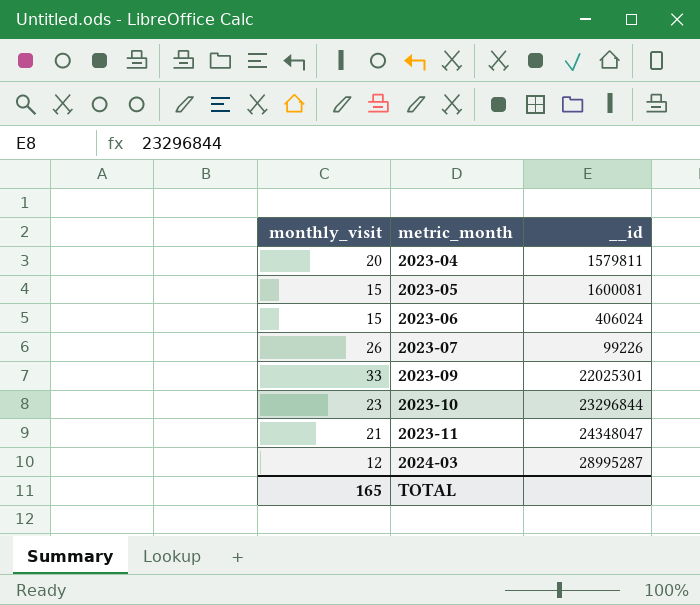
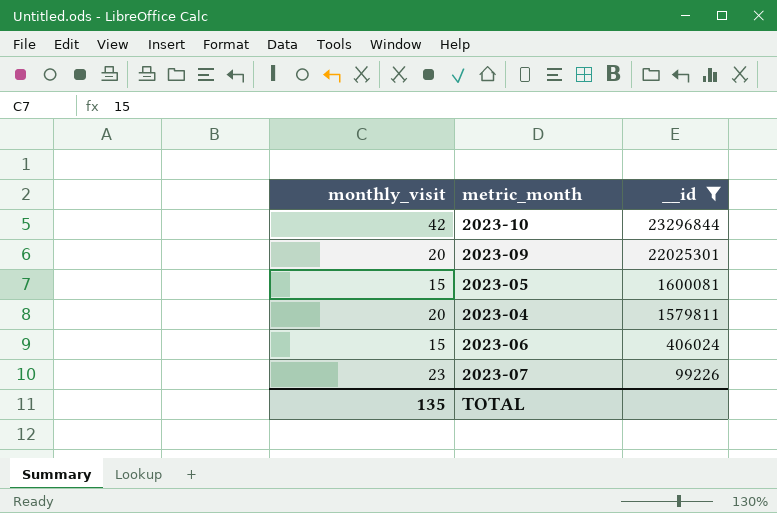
filter: none -> __id <= 23296844
row order: metric_month ascending -> __id descending
2023-10 | monthly_visit: 23 -> 42
2023-09 | monthly_visit: 33 -> 20
2023-07 | monthly_visit: 26 -> 23
TOTAL | monthly_visit: 165 -> 135

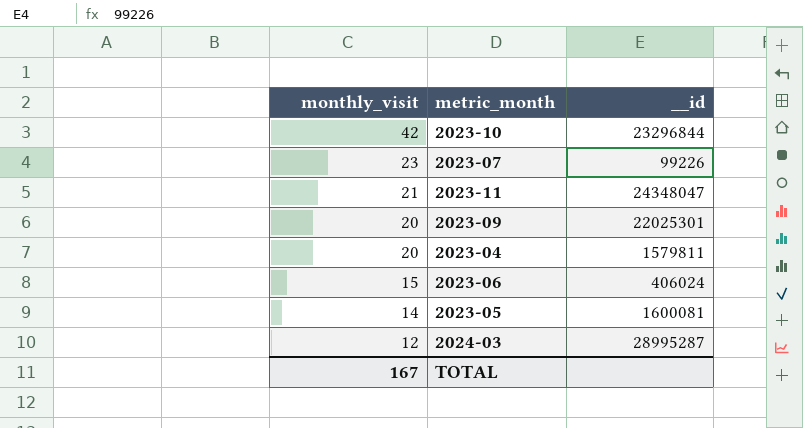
filter: __id <= 23296844 -> none
row order: __id descending -> monthly_visit descending
2023-05 | monthly_visit: 15 -> 14
TOTAL | monthly_visit: 135 -> 167

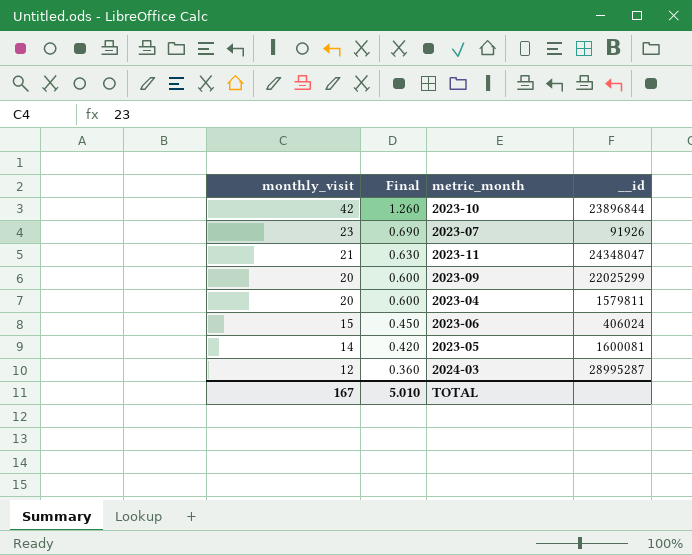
column Final | formula: none -> [monthly_visit] * 0.03
2023-10 | __id: 23296844 -> 23896844
2023-07 | __id: 99226 -> 91926
2023-09 | __id: 22025301 -> 22025299

